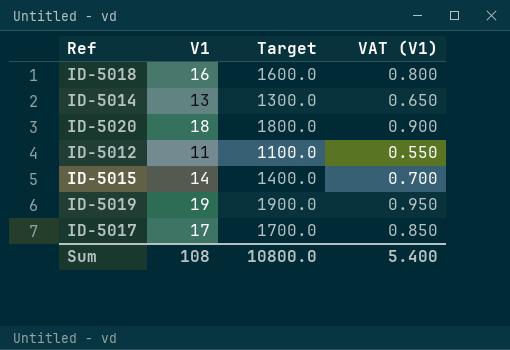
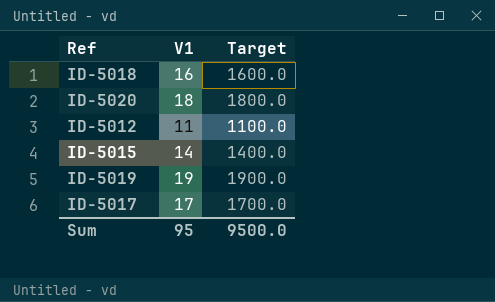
column VAT (V1) | formula: [V1] * 0.05 -> none
row ID-5014: 13 | 1300.0 | 0.650 -> none
Sum | V1: 108 -> 95
Sum | Target: 10800.0 -> 9500.0

